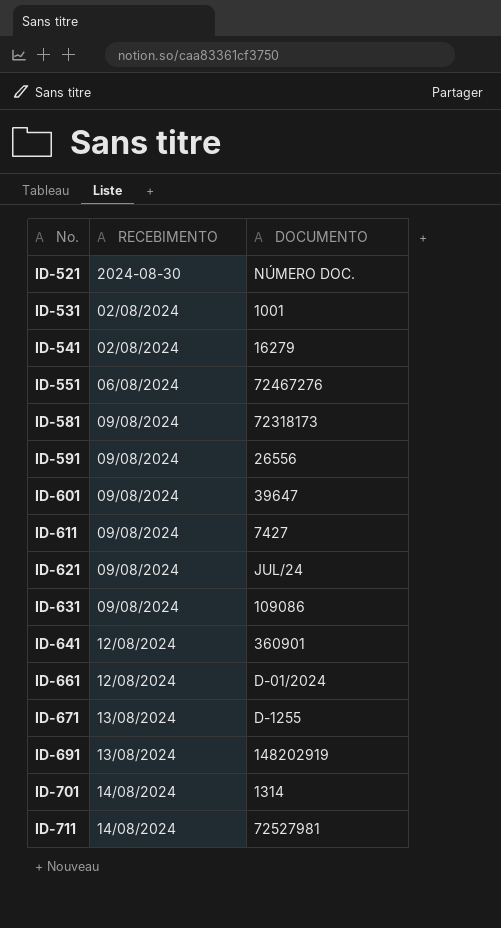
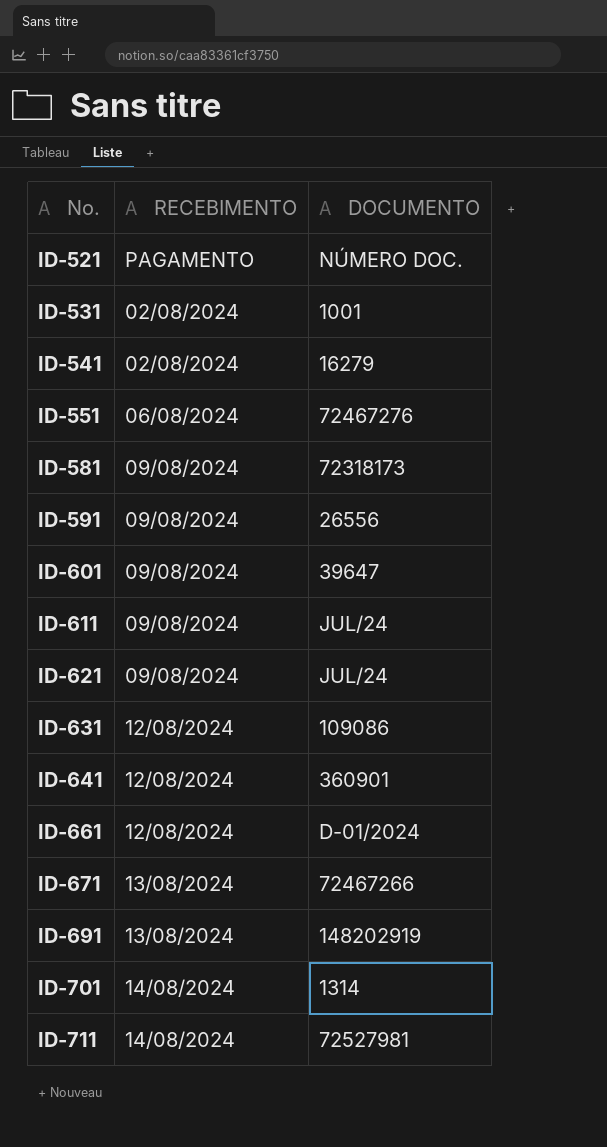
ID-521 | RECEBIMENTO: 2024-08-30 -> PAGAMENTO
ID-611 | DOCUMENTO: 7427 -> JUL/24
ID-631 | RECEBIMENTO: 09/08/2024 -> 12/08/2024
ID-671 | DOCUMENTO: D-1255 -> 72467266

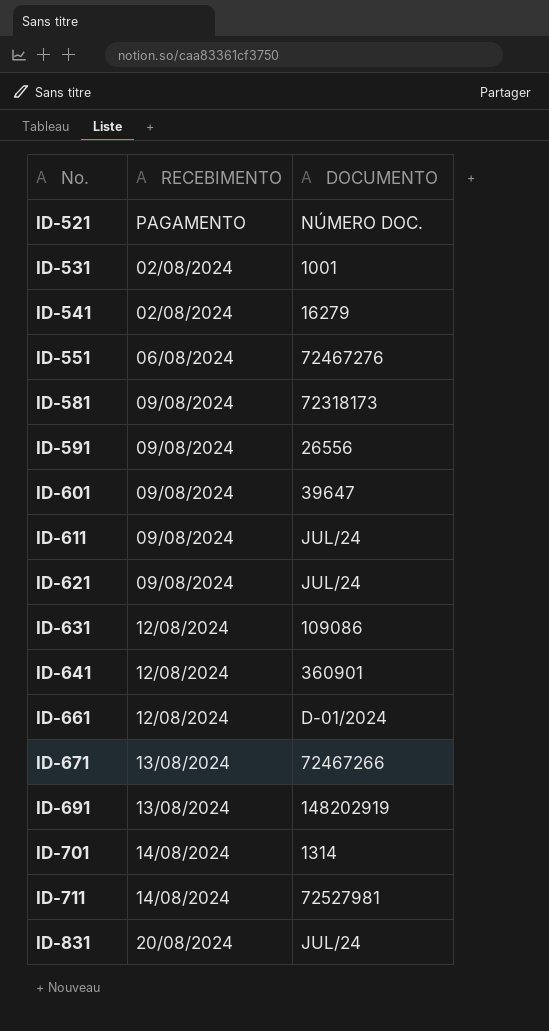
row ID-831: none -> 20/08/2024 | JUL/24

